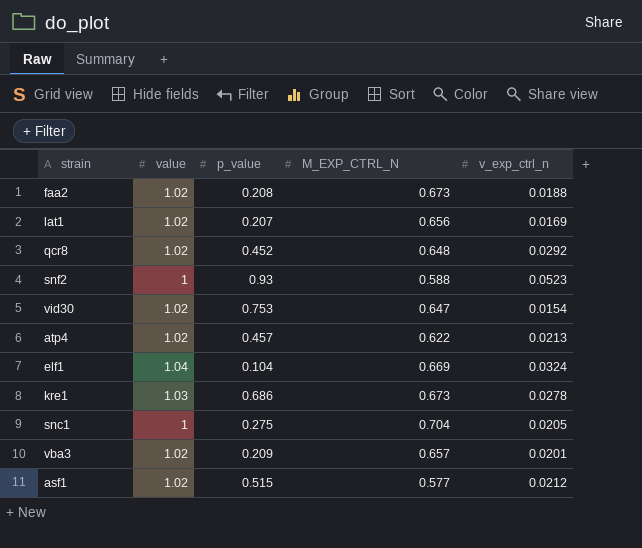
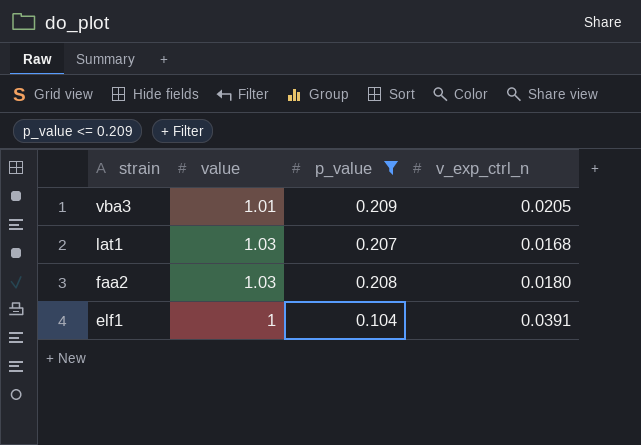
filter: none -> p_value <= 0.209
row order: none -> strain descending
column M_EXP_CTRL_N | position: 4 -> none
vba3 | value: 1.02 -> 1.01
vba3 | v_exp_ctrl_n: 0.0201 -> 0.0205
lat1 | value: 1.02 -> 1.03
lat1 | v_exp_ctrl_n: 0.0169 -> 0.0168
faa2 | value: 1.02 -> 1.03
faa2 | v_exp_ctrl_n: 0.0188 -> 0.0180
elf1 | value: 1.04 -> 1
elf1 | v_exp_ctrl_n: 0.0324 -> 0.0391

